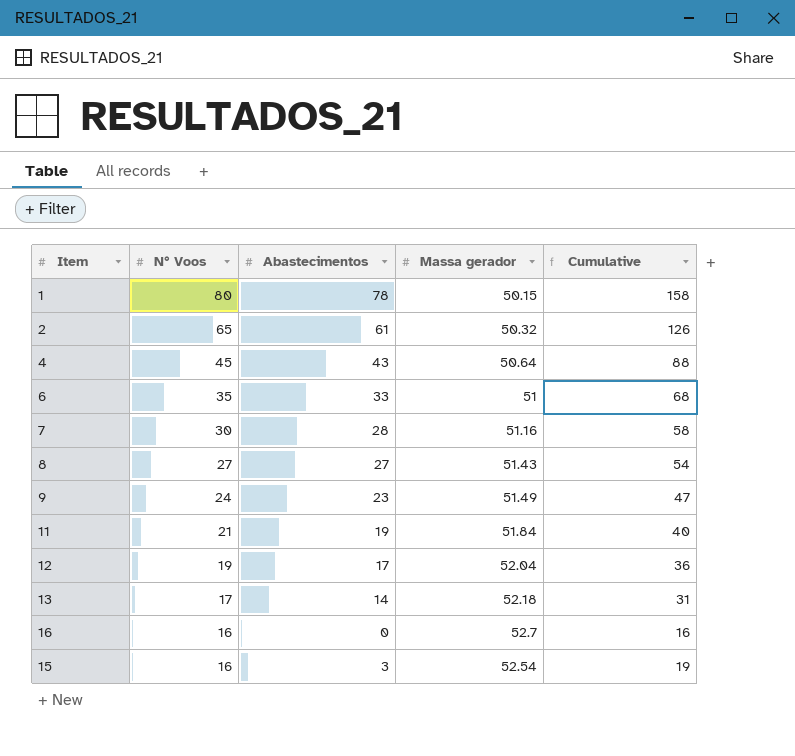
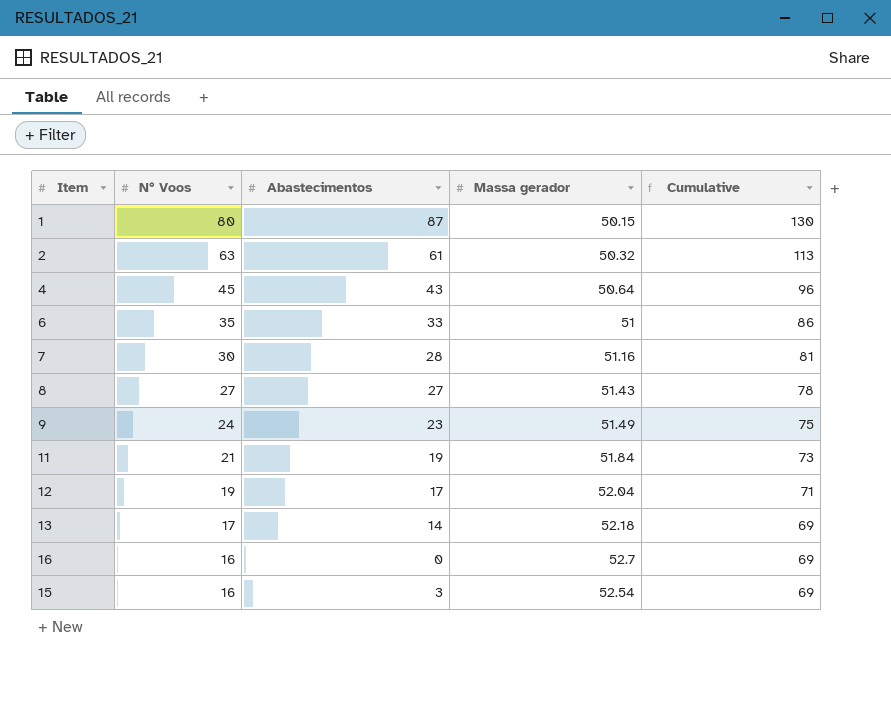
column Cumulative | formula: [N° Voos] + [Abastecimentos] -> [N° Voos] + [Massa gerador]
1 | Abastecimentos: 78 -> 87
2 | N° Voos: 65 -> 63

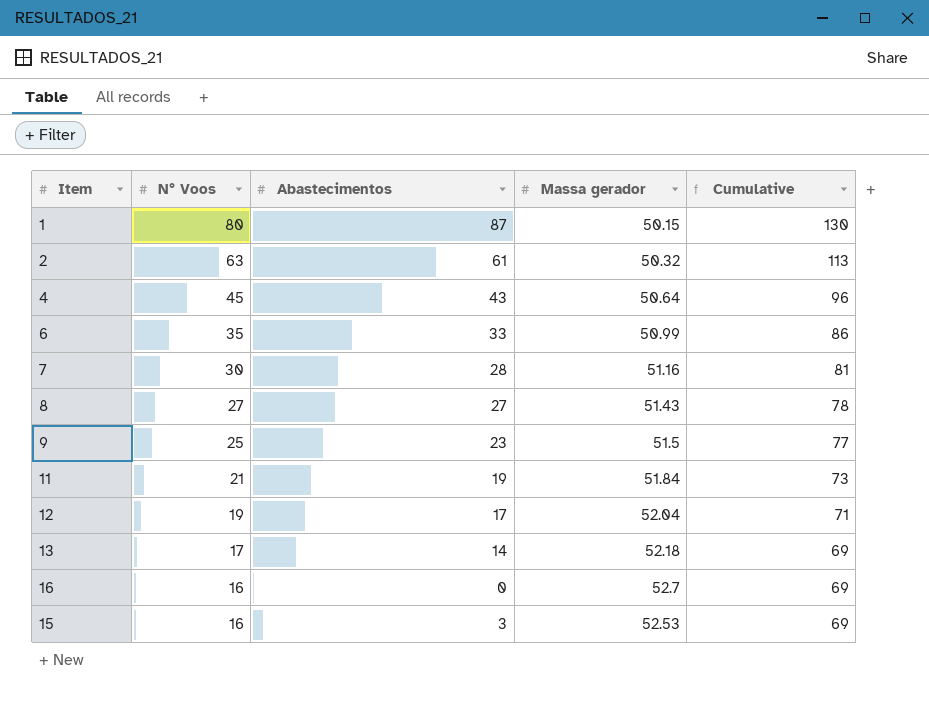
6 | Massa gerador: 51 -> 50.99
9 | N° Voos: 24 -> 25
9 | Massa gerador: 51.49 -> 51.5
9 | Cumulative: 75 -> 77
15 | Massa gerador: 52.54 -> 52.53

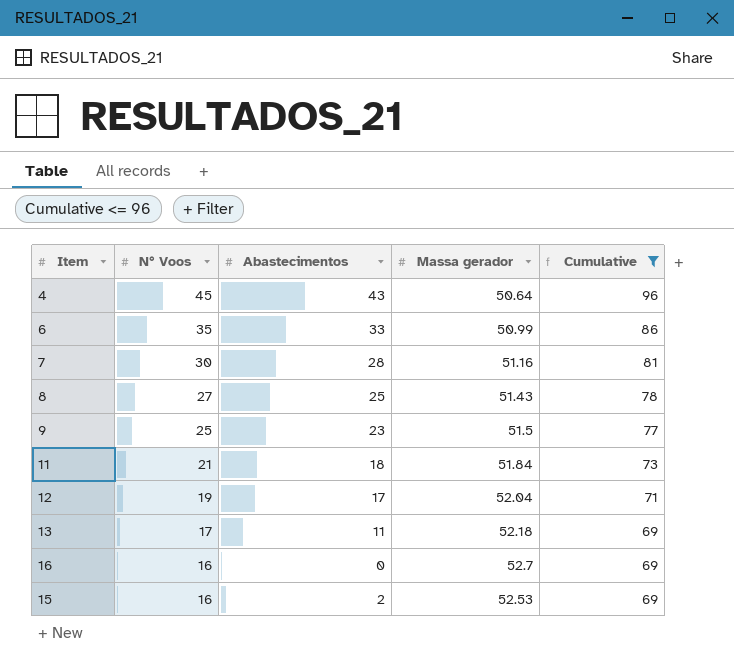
filter: none -> Cumulative <= 96
8 | Abastecimentos: 27 -> 25
11 | Abastecimentos: 19 -> 18
13 | Abastecimentos: 14 -> 11
15 | Abastecimentos: 3 -> 2

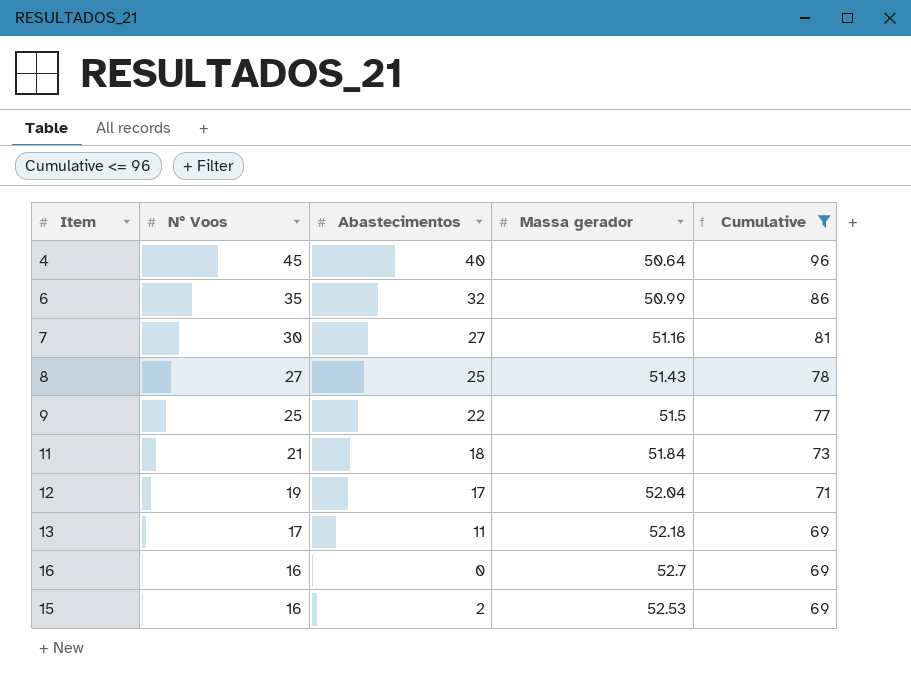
4 | Abastecimentos: 43 -> 40
6 | Abastecimentos: 33 -> 32
7 | Abastecimentos: 28 -> 27
9 | Abastecimentos: 23 -> 22

